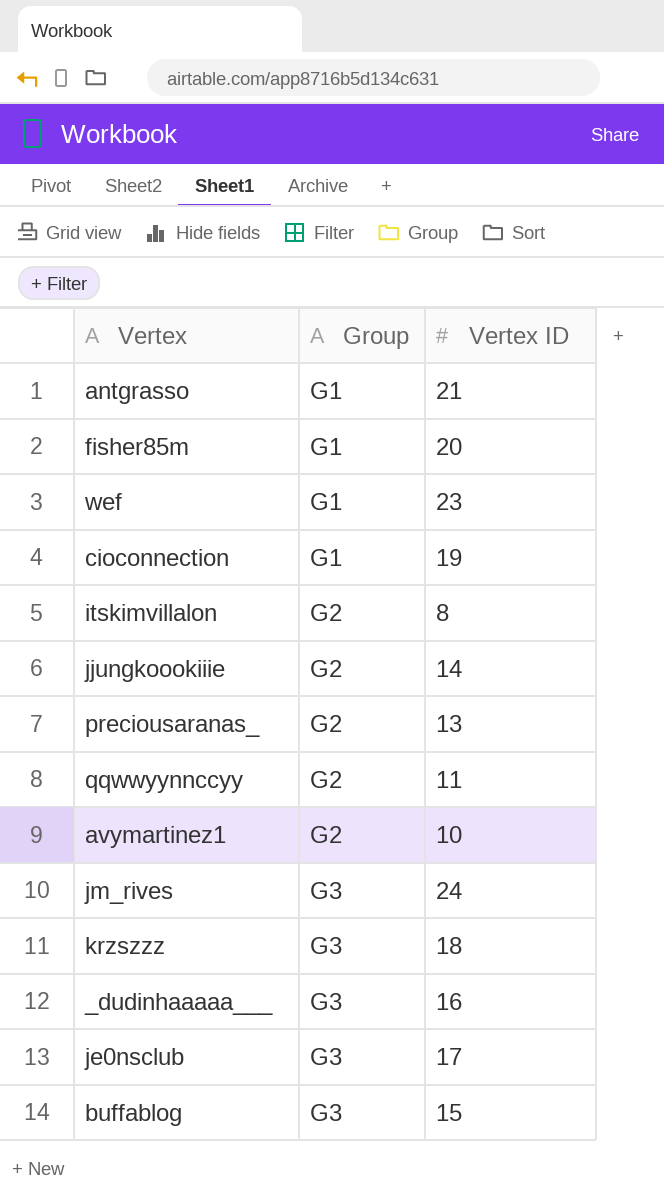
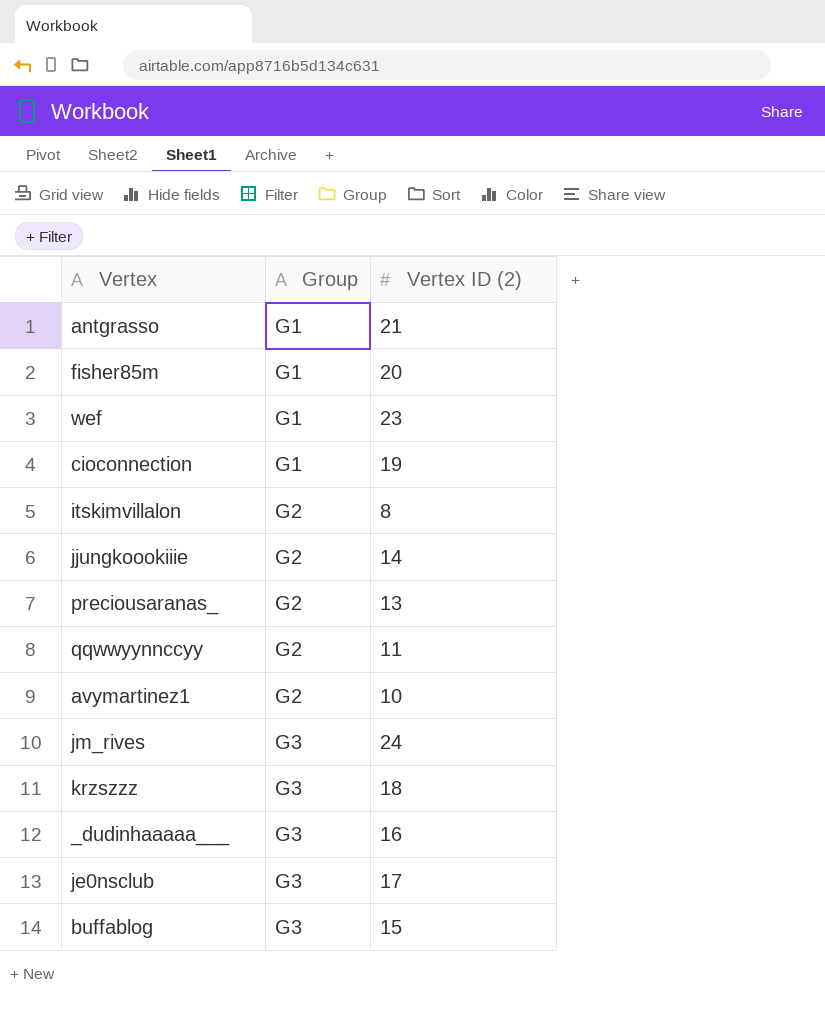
column name: Vertex ID -> Vertex ID (2)

